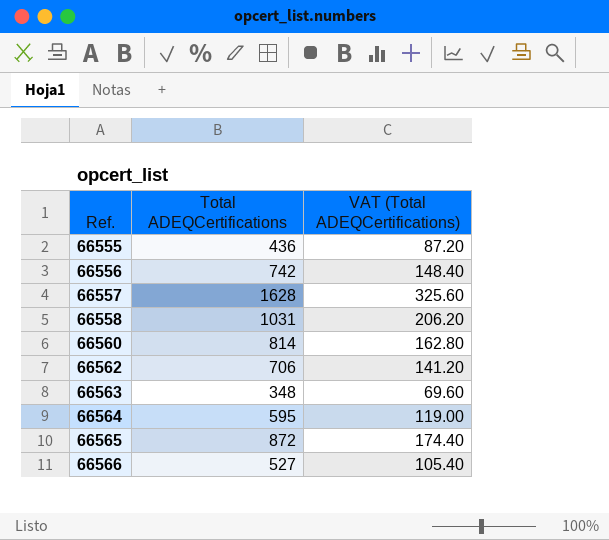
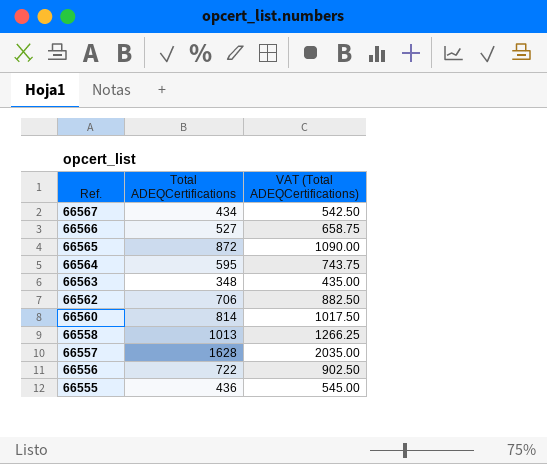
row order: Ref. ascending -> Ref. descending
column VAT (Total ADEQCertifications) | formula: [Total ADEQCertifications] * 0.2 -> [Total ADEQCertifications] * 1.25
row 66567: none -> 434 | 542.50
66558 | Total ADEQCertifications: 1031 -> 1013
66556 | Total ADEQCertifications: 742 -> 722

